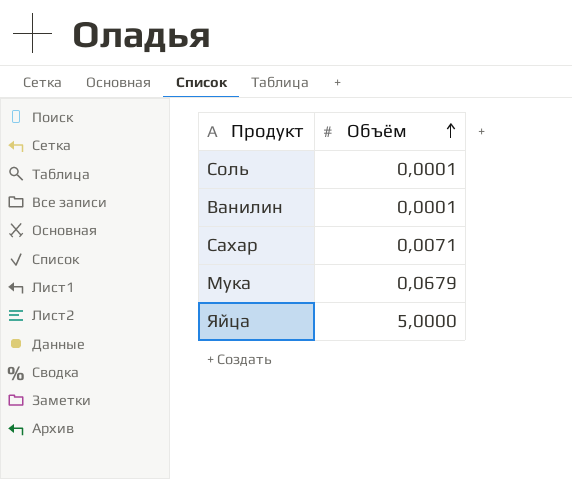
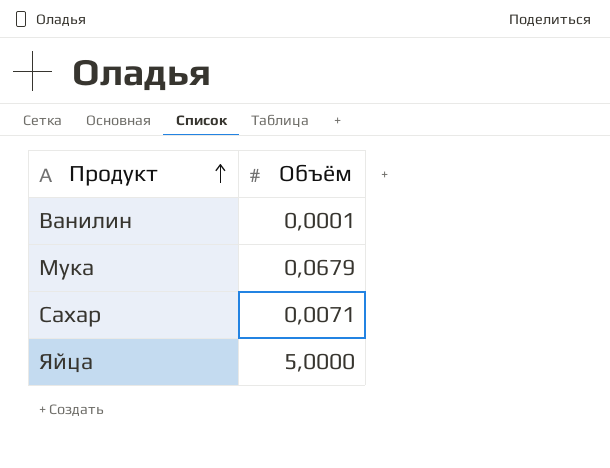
row order: Объём ascending -> Продукт ascending
row Соль: 0,0001 -> none

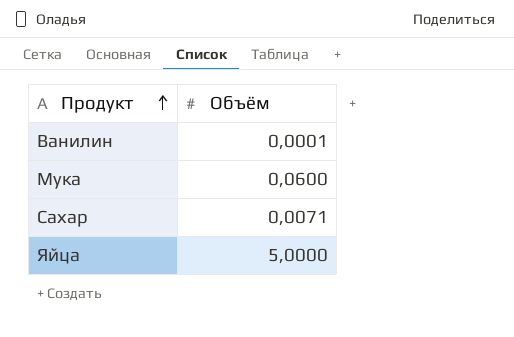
Мука | Объём: 0,0679 -> 0,0600

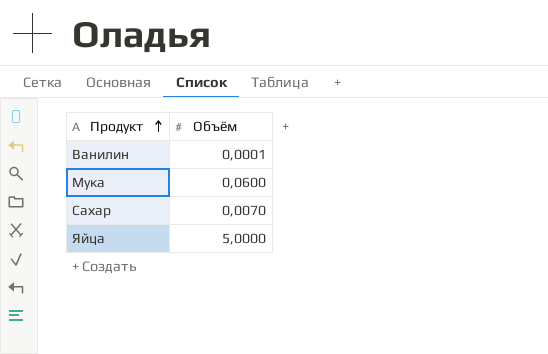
Сахар | Объём: 0,0071 -> 0,0070

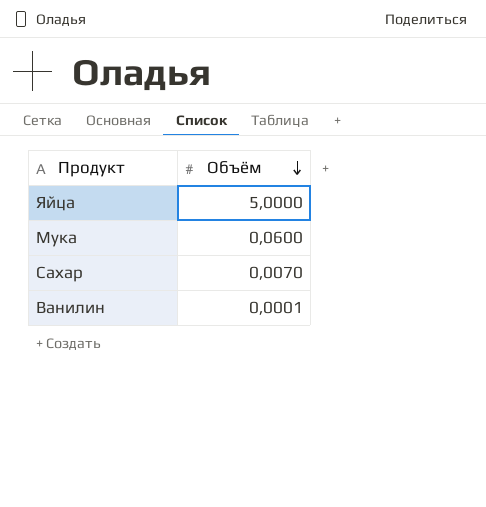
row order: Продукт ascending -> Объём descending

